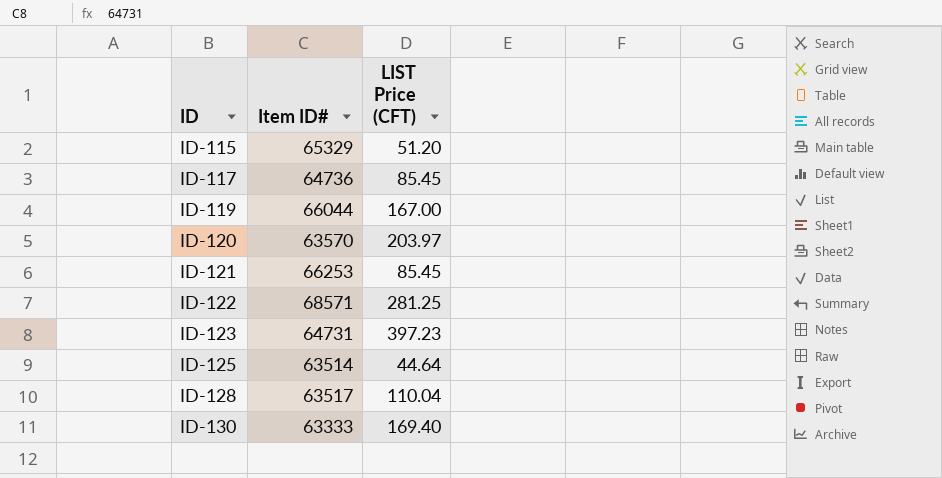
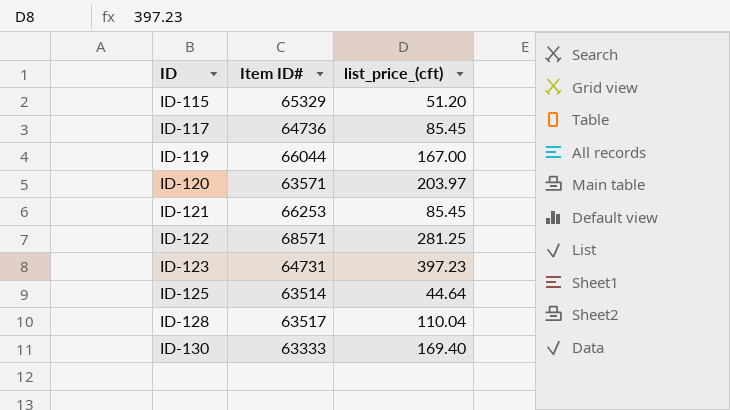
column name: LIST Price (CFT) -> list_price_(cft)
ID-120 | Item ID#: 63570 -> 63571

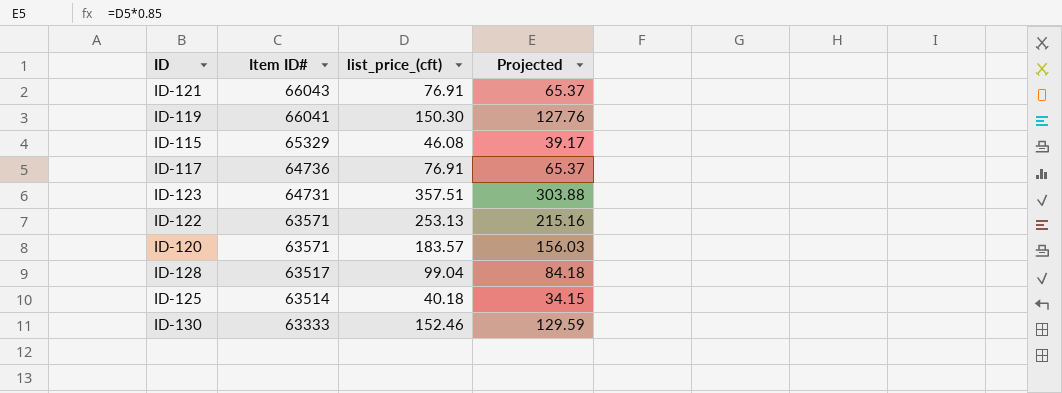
row order: ID ascending -> Item ID# descending
column Projected | formula: none -> [list_price_(cft)] * 0.85
ID-121 | Item ID#: 66253 -> 66043
ID-121 | list_price_(cft): 85.45 -> 76.91
ID-119 | Item ID#: 66044 -> 66041
ID-119 | list_price_(cft): 167.00 -> 150.30
ID-115 | list_price_(cft): 51.20 -> 46.08
ID-117 | list_price_(cft): 85.45 -> 76.91
ID-123 | list_price_(cft): 397.23 -> 357.51
ID-122 | Item ID#: 68571 -> 63571
ID-122 | list_price_(cft): 281.25 -> 253.13
ID-120 | list_price_(cft): 203.97 -> 183.57
ID-128 | list_price_(cft): 110.04 -> 99.04
ID-125 | list_price_(cft): 44.64 -> 40.18
ID-130 | list_price_(cft): 169.40 -> 152.46

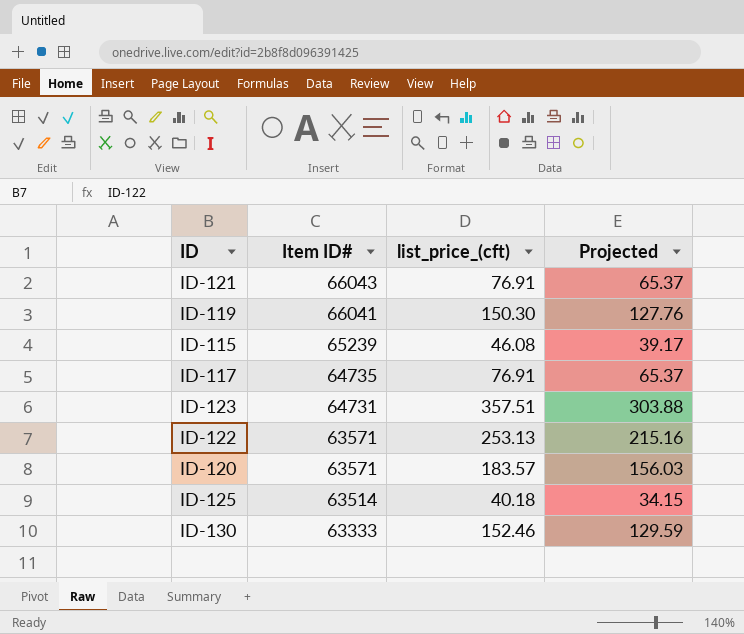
row ID-128: 63517 | 99.04 | 84.18 -> none
ID-115 | Item ID#: 65329 -> 65239
ID-117 | Item ID#: 64736 -> 64735

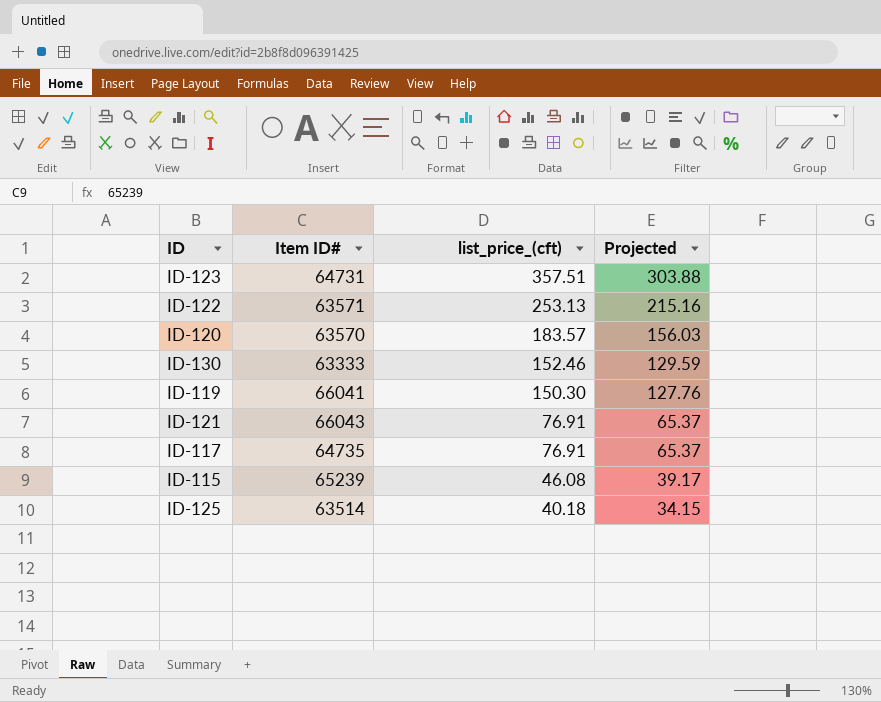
row order: Item ID# descending -> list_price_(cft) descending
ID-120 | Item ID#: 63571 -> 63570

